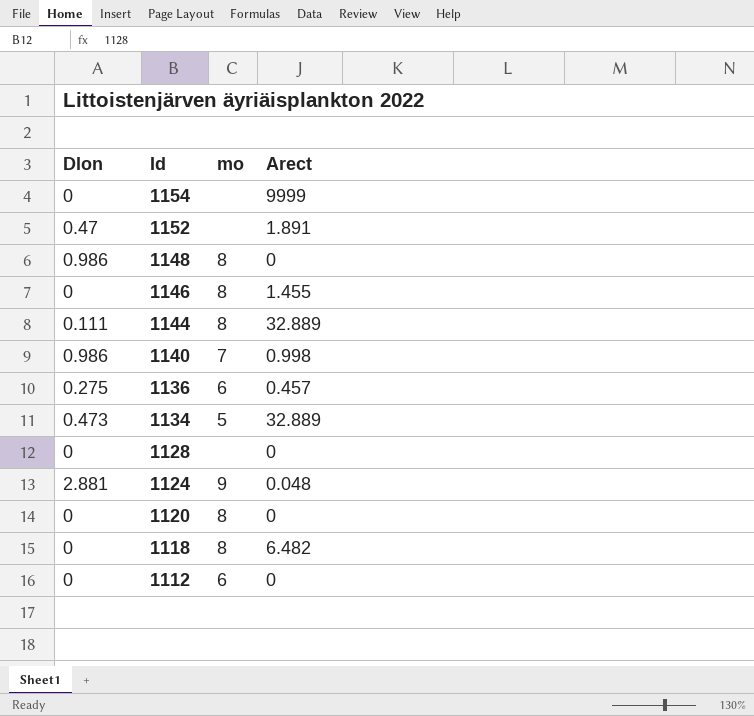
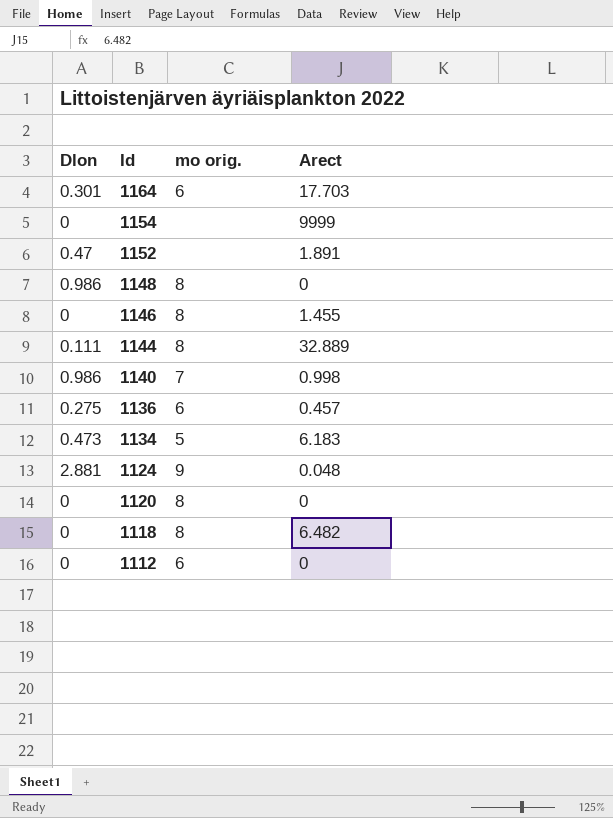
column name: mo -> mo orig.
row 1128: 0 | none | 0 -> none
row 1164: none -> 0.301 | 6 | 17.703
1134 | Arect: 32.889 -> 6.183

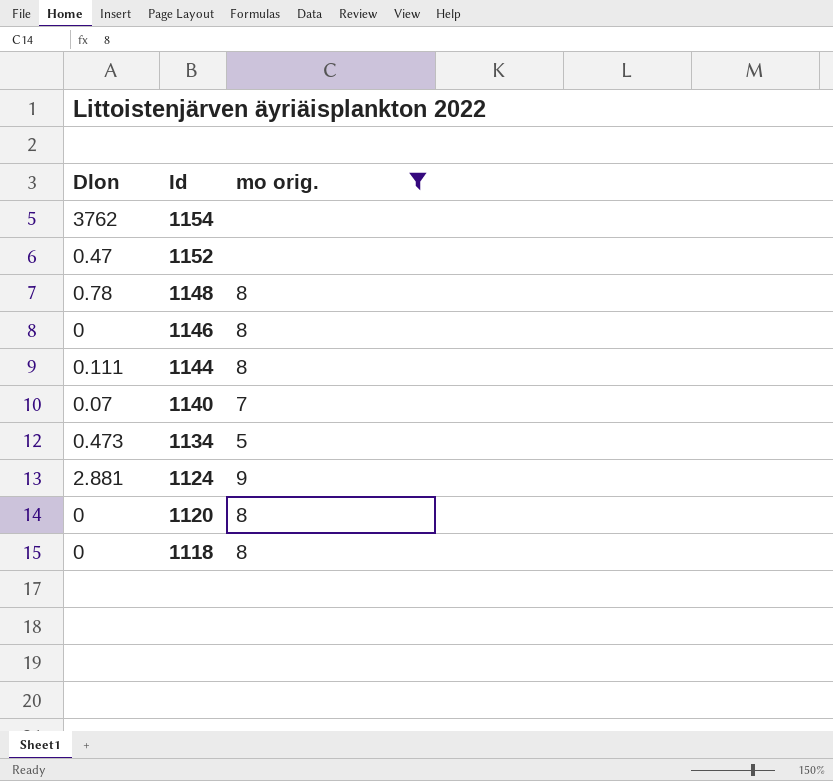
filter: none -> mo orig. != 6
column Arect | position: 4 -> none
1154 | Dlon: 0 -> 3762
1148 | Dlon: 0.986 -> 0.78
1140 | Dlon: 0.986 -> 0.07

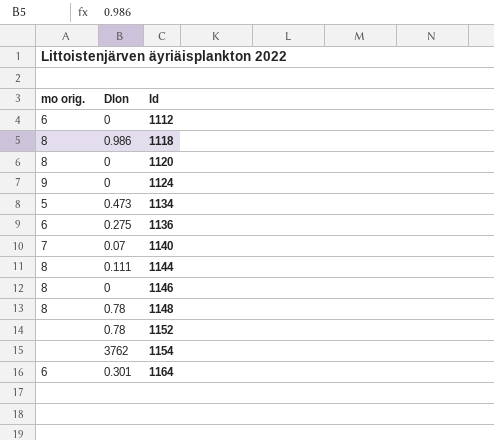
filter: mo orig. != 6 -> none
row order: Id descending -> Id ascending
column mo orig. | position: 3 -> 1
1118 | Dlon: 0 -> 0.986
1124 | Dlon: 2.881 -> 0
1152 | Dlon: 0.47 -> 0.78

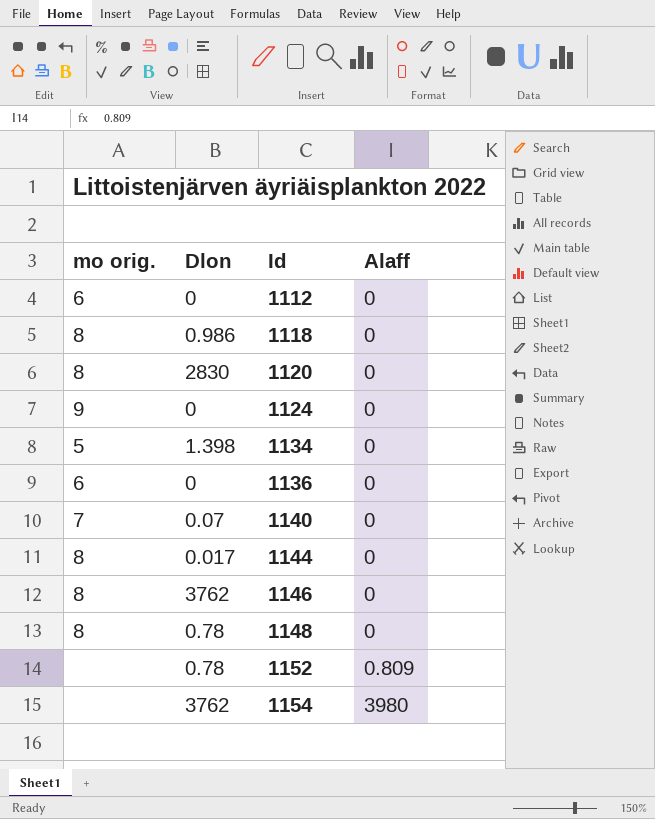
column Alaff | position: none -> 4
row 1164: 6 | 0.301 -> none
1120 | Dlon: 0 -> 2830
1134 | Dlon: 0.473 -> 1.398
1136 | Dlon: 0.275 -> 0
1144 | Dlon: 0.111 -> 0.017
1146 | Dlon: 0 -> 3762

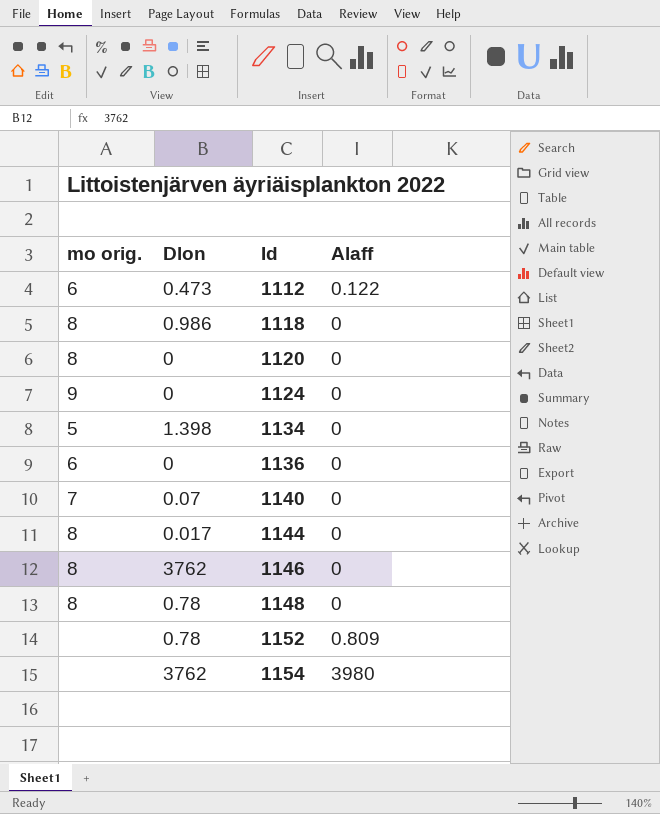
1112 | Dlon: 0 -> 0.473
1112 | Alaff: 0 -> 0.122
1120 | Dlon: 2830 -> 0

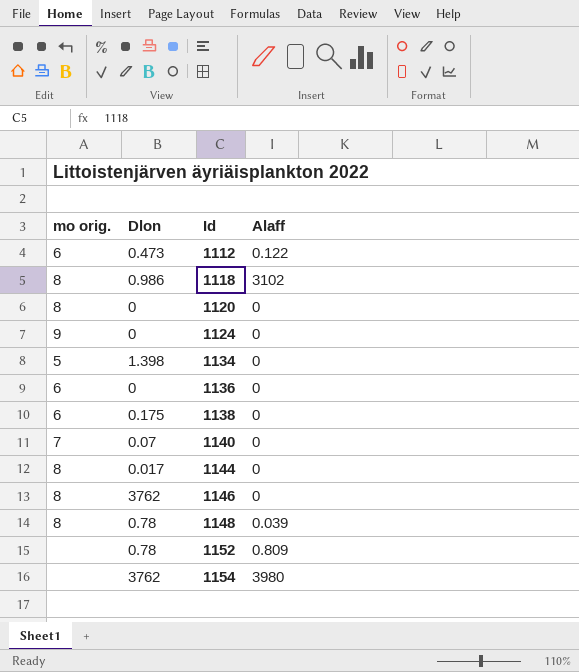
1118 | Alaff: 0 -> 3102
row 1138: none -> 6 | 0.175 | 0
1148 | Alaff: 0 -> 0.039

